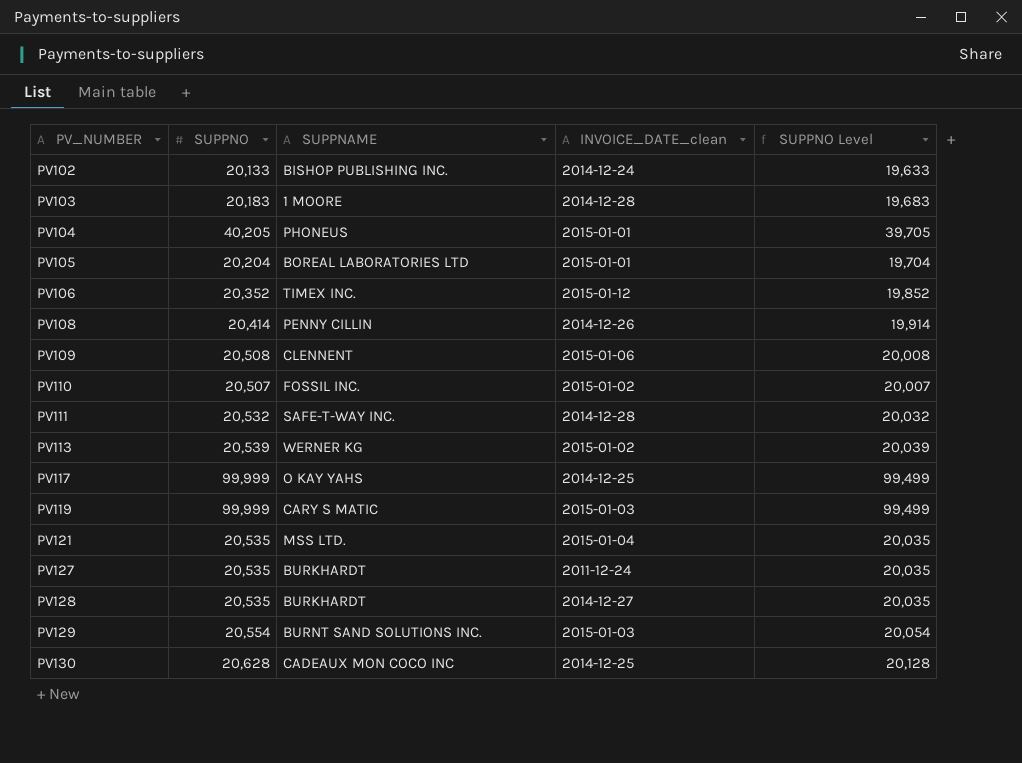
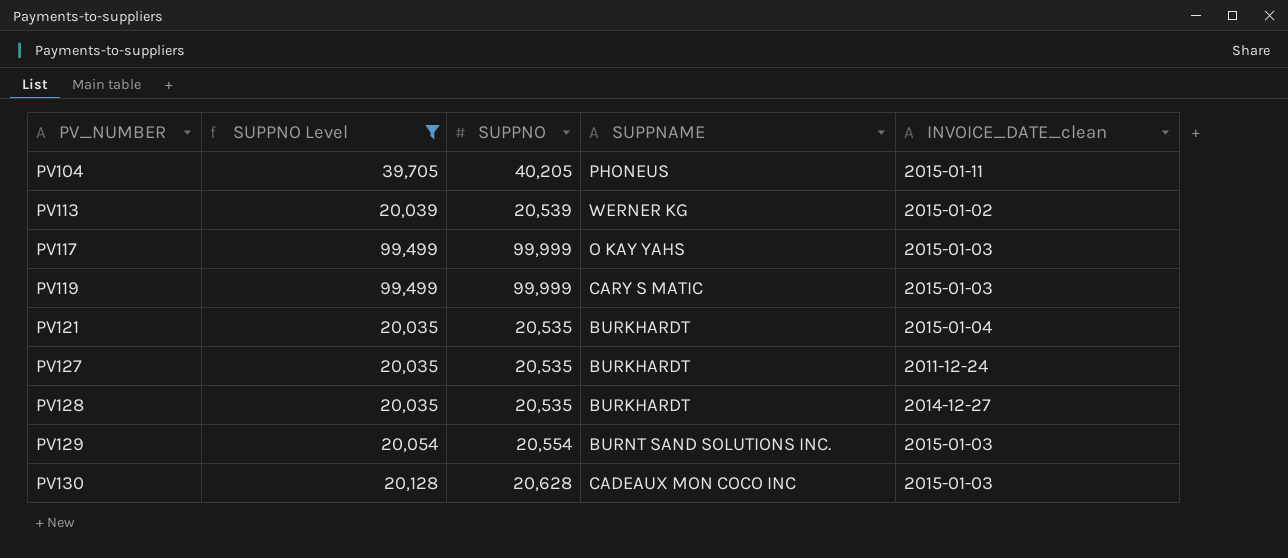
filter: none -> SUPPNO Level >= 20,035
column SUPPNO Level | position: 5 -> 2
PV104 | INVOICE_DATE_clean: 2015-01-01 -> 2015-01-11
PV117 | INVOICE_DATE_clean: 2014-12-25 -> 2015-01-03
PV121 | SUPPNAME: MSS LTD. -> BURKHARDT
PV130 | INVOICE_DATE_clean: 2014-12-25 -> 2015-01-03

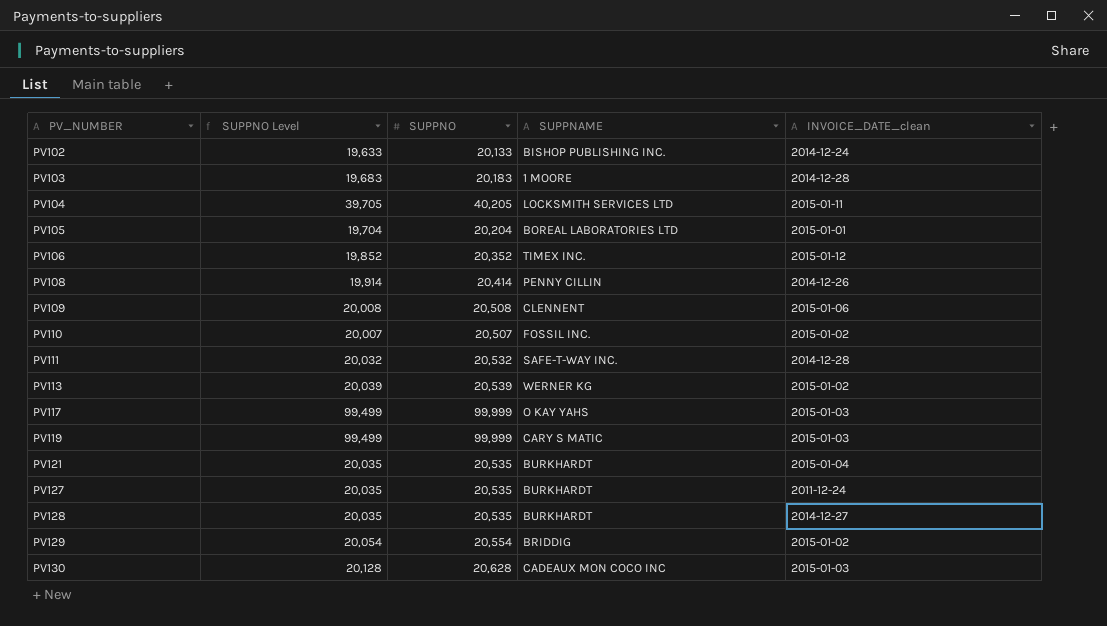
filter: SUPPNO Level >= 20,035 -> none
PV104 | SUPPNAME: PHONEUS -> LOCKSMITH SERVICES LTD
PV129 | SUPPNAME: BURNT SAND SOLUTIONS INC. -> BRIDDIG
PV129 | INVOICE_DATE_clean: 2015-01-03 -> 2015-01-02

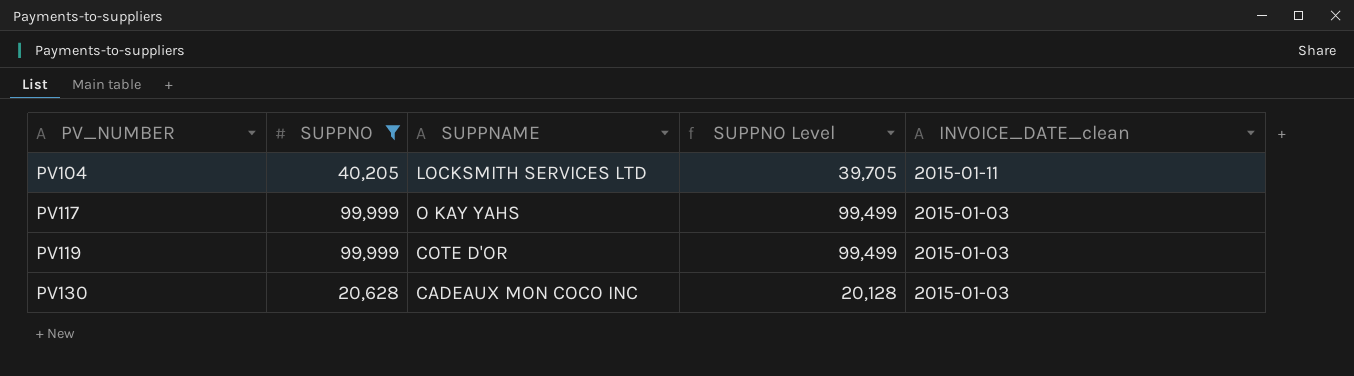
filter: none -> SUPPNO >= 20,628
column SUPPNO Level | position: 2 -> 4
PV119 | SUPPNAME: CARY S MATIC -> COTE D'OR

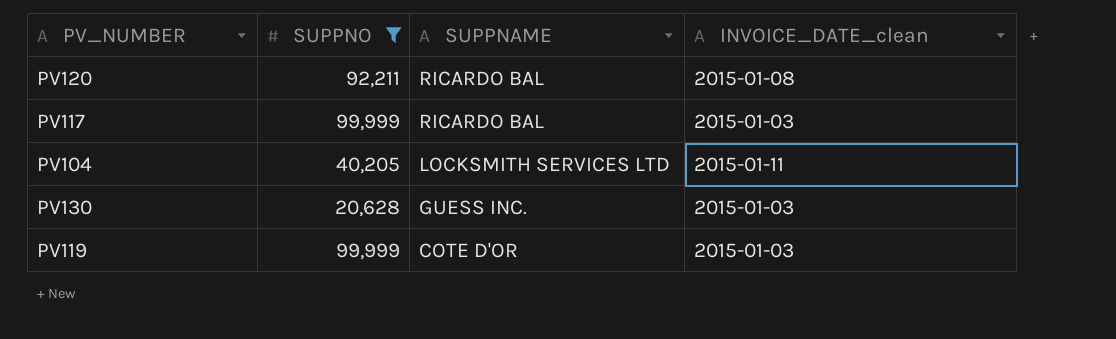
row order: PV_NUMBER ascending -> SUPPNAME descending
column SUPPNO Level | formula: [SUPPNO] - 500 -> none
row PV120: none -> 92,211 | RICARDO BAL | 2015-01-08
PV117 | SUPPNAME: O KAY YAHS -> RICARDO BAL
PV130 | SUPPNAME: CADEAUX MON COCO INC -> GUESS INC.

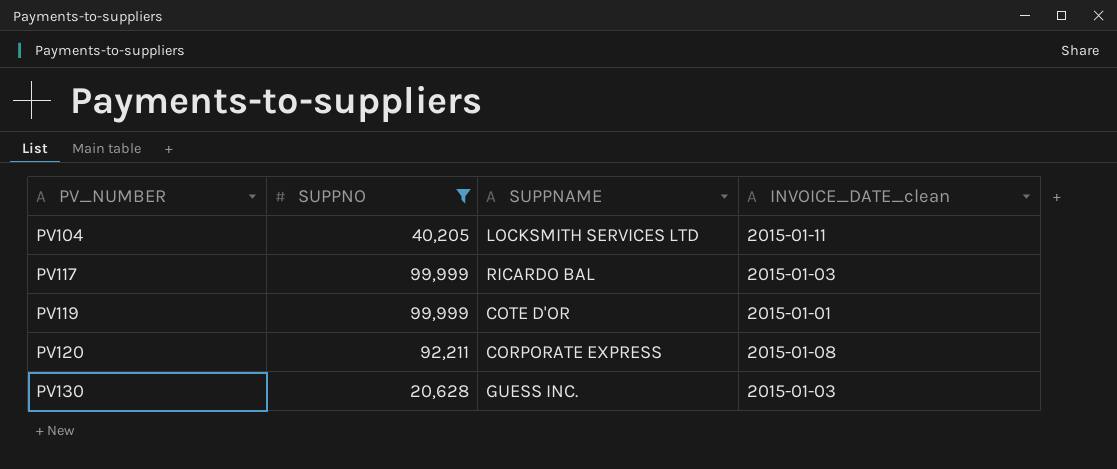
row order: SUPPNAME descending -> PV_NUMBER ascending
PV119 | INVOICE_DATE_clean: 2015-01-03 -> 2015-01-01
PV120 | SUPPNAME: RICARDO BAL -> CORPORATE EXPRESS

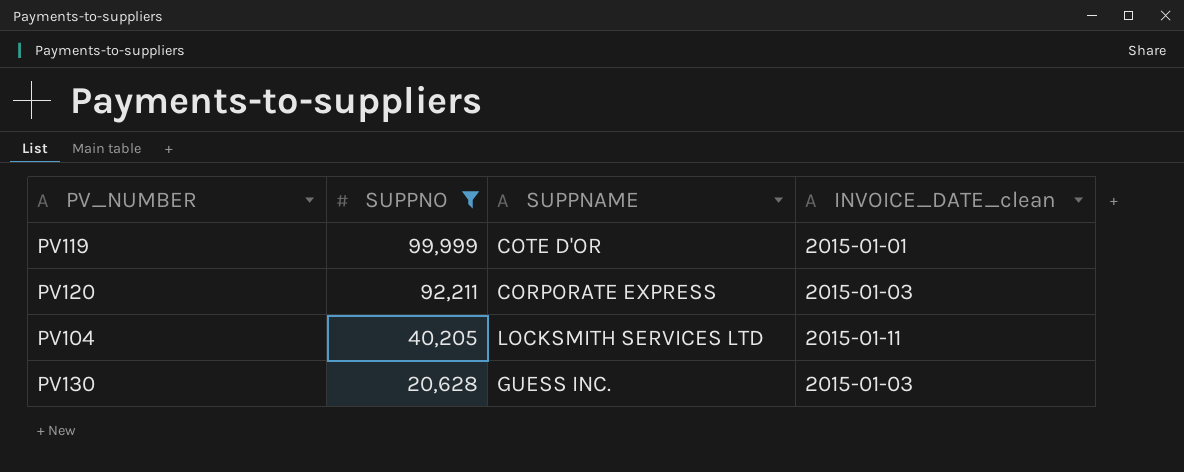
row order: PV_NUMBER ascending -> SUPPNO descending
row PV117: 99,999 | RICARDO BAL | 2015-01-03 -> none
PV120 | INVOICE_DATE_clean: 2015-01-08 -> 2015-01-03

